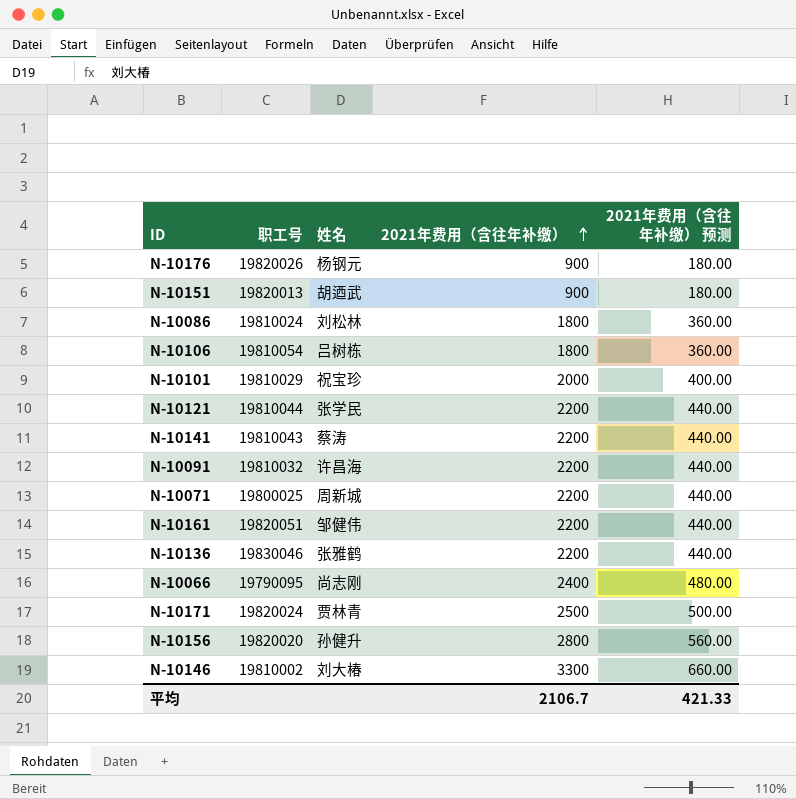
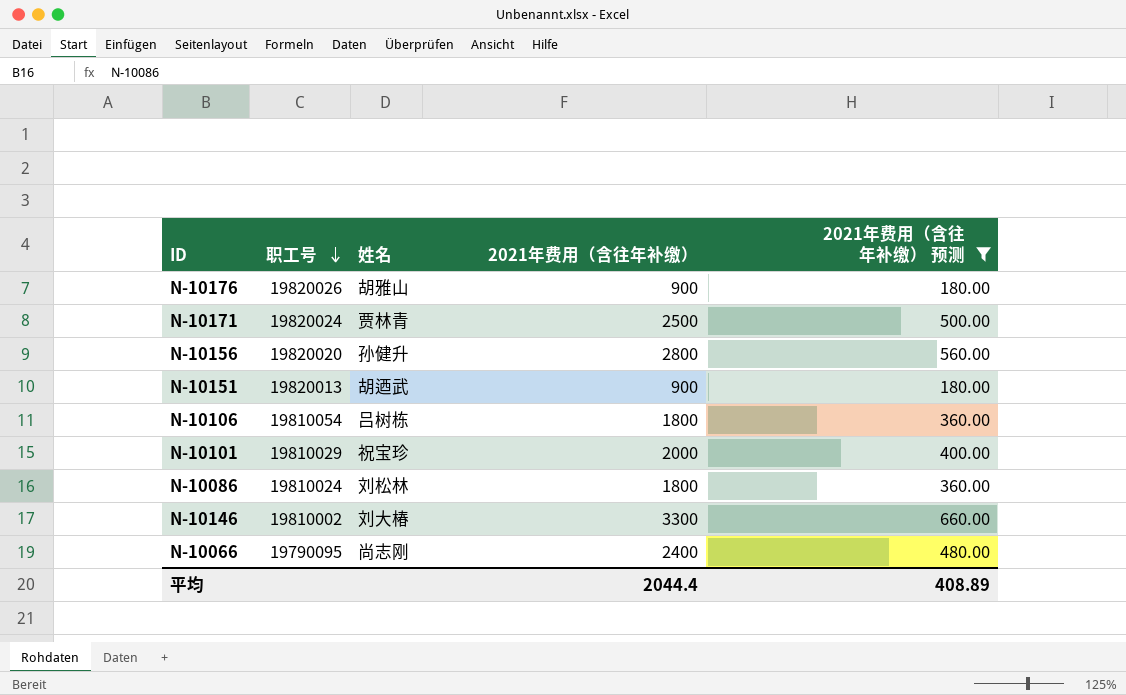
filter: none -> 2021年费用（含往年补缴） 预测 != 440.00
row order: 2021年费用（含往年补缴） ascending -> 职工号 descending
N-10176 | 姓名: 杨钢元 -> 胡雅山
平均 | 2021年费用（含往年补缴）: 2106.7 -> 2044.4
平均 | 2021年费用（含往年补缴） 预测: 421.33 -> 408.89

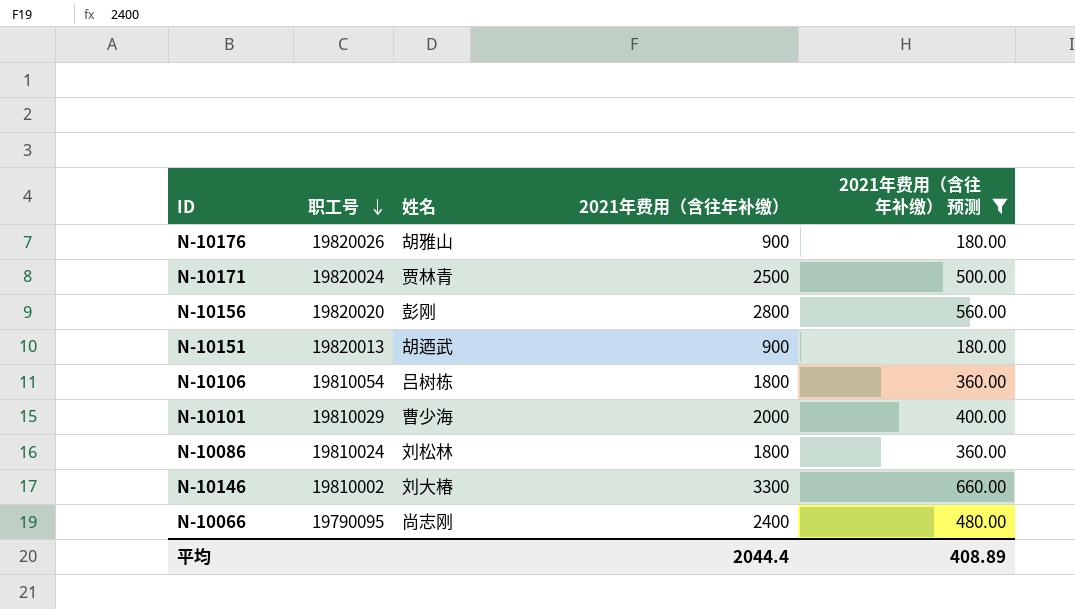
N-10156 | 姓名: 孙健升 -> 彭刚
N-10101 | 姓名: 祝宝珍 -> 曹少海

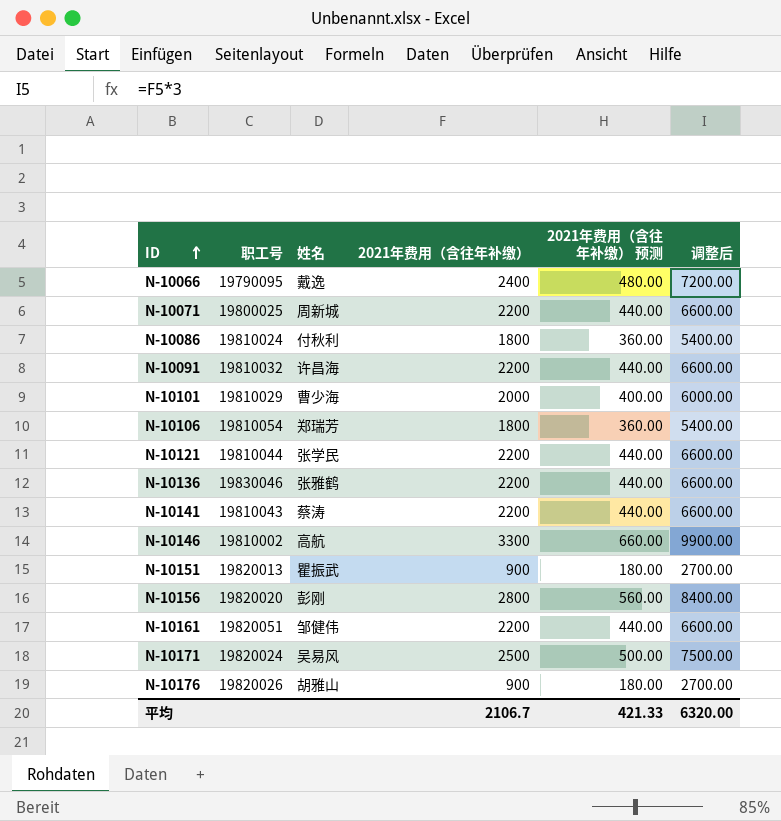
filter: 2021年费用（含往年补缴） 预测 != 440.00 -> none
row order: 职工号 descending -> ID ascending
column 调整后 | formula: none -> [2021年费用（含往年补缴）] * 3
N-10066 | 姓名: 尚志刚 -> 戴逸
N-10086 | 姓名: 刘松林 -> 付秋利
N-10106 | 姓名: 吕树栋 -> 郑瑞芳
N-10146 | 姓名: 刘大椿 -> 高航
N-10151 | 姓名: 胡迺武 -> 瞿振武
N-10171 | 姓名: 贾林青 -> 吴易风
平均 | 2021年费用（含往年补缴）: 2044.4 -> 2106.7
平均 | 2021年费用（含往年补缴） 预测: 408.89 -> 421.33

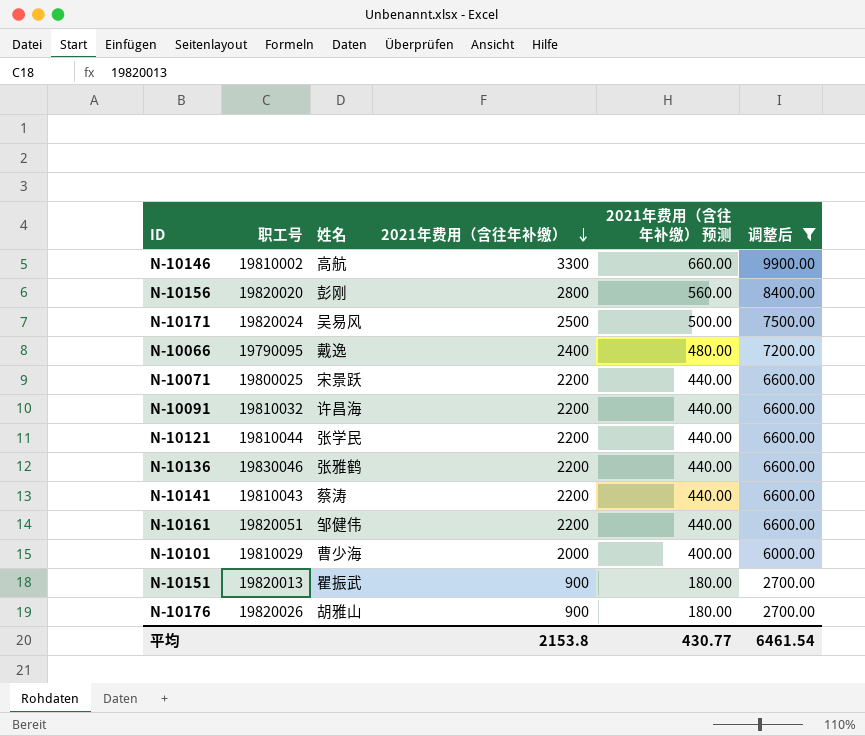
filter: none -> 调整后 != 5400.00
row order: ID ascending -> 2021年费用（含往年补缴） descending
N-10071 | 姓名: 周新城 -> 宋景跃
平均 | 2021年费用（含往年补缴）: 2106.7 -> 2153.8
平均 | 2021年费用（含往年补缴） 预测: 421.33 -> 430.77
平均 | 调整后: 6320.00 -> 6461.54

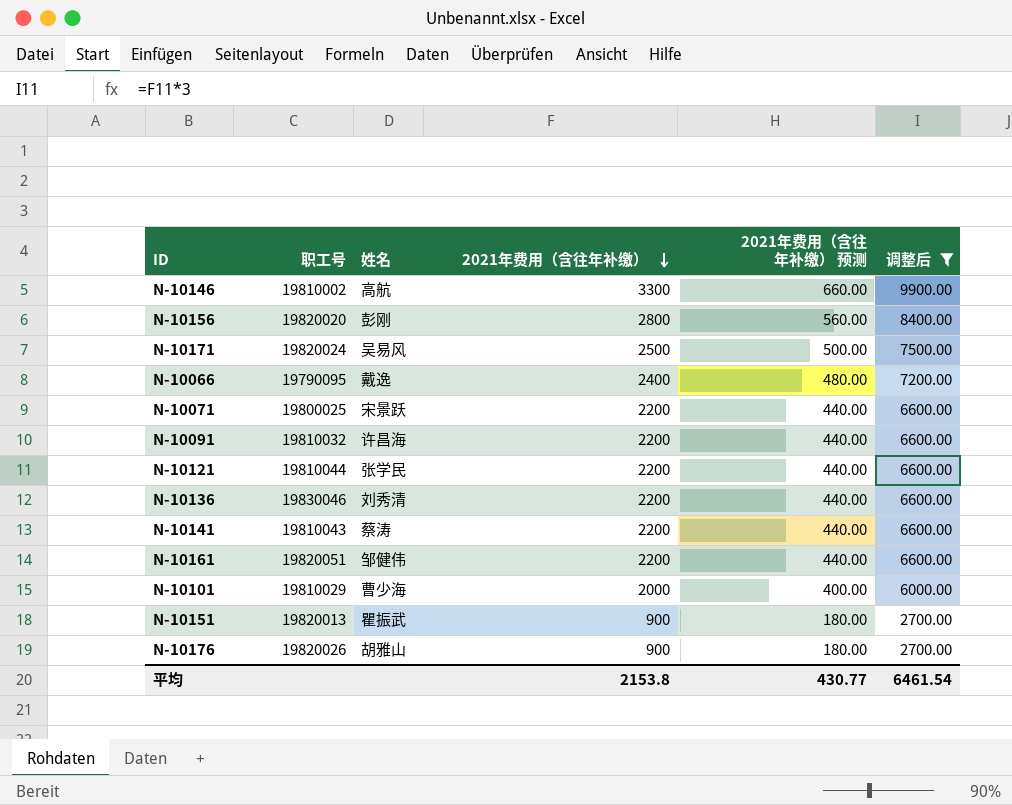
N-10136 | 姓名: 张雅鹤 -> 刘秀清

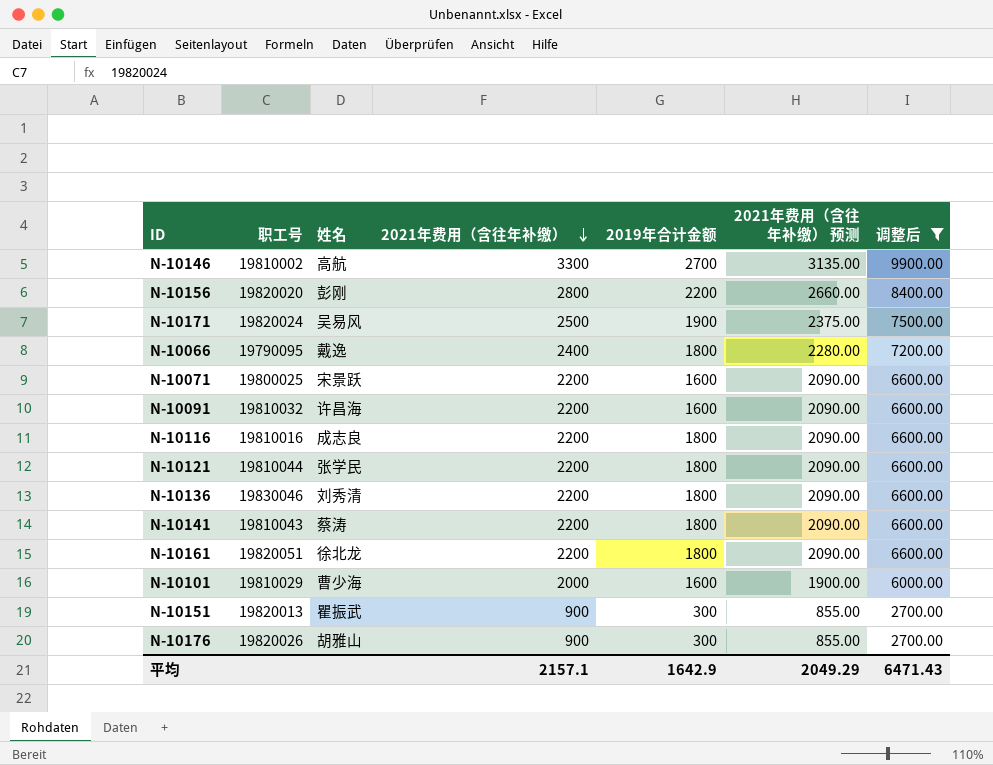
column 2019年合计金额 | position: none -> 5
column 2021年费用（含往年补缴） 预测 | formula: [2021年费用（含往年补缴）] * 0.2 -> [2021年费用（含往年补缴）] * 0.95
row N-10116: none -> 19810016 | 成志良 | 2200 | 1800 | 2090.00 | 6600.00
N-10161 | 姓名: 邹健伟 -> 徐北龙
平均 | 2021年费用（含往年补缴）: 2153.8 -> 2157.1
平均 | 2021年费用（含往年补缴） 预测: 430.77 -> 2049.29
平均 | 调整后: 6461.54 -> 6471.43

